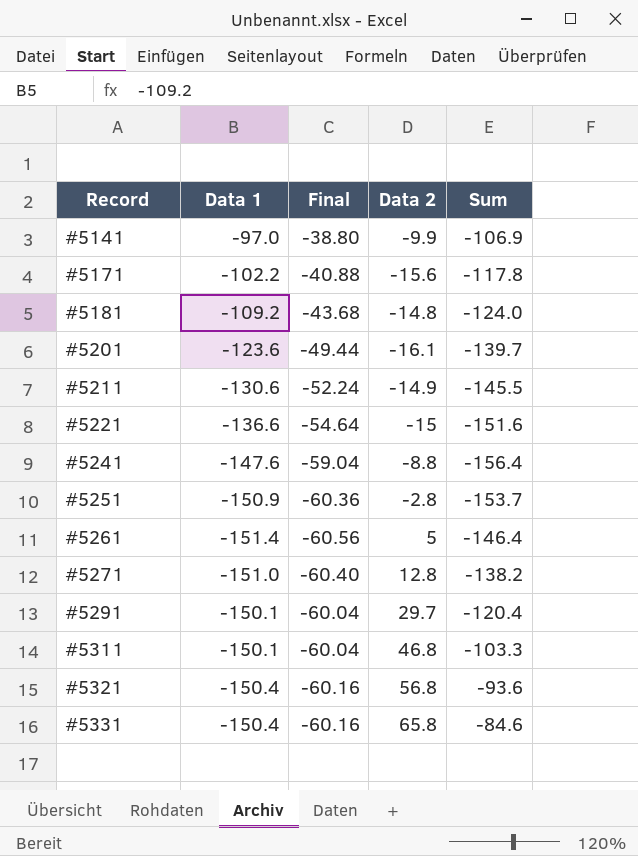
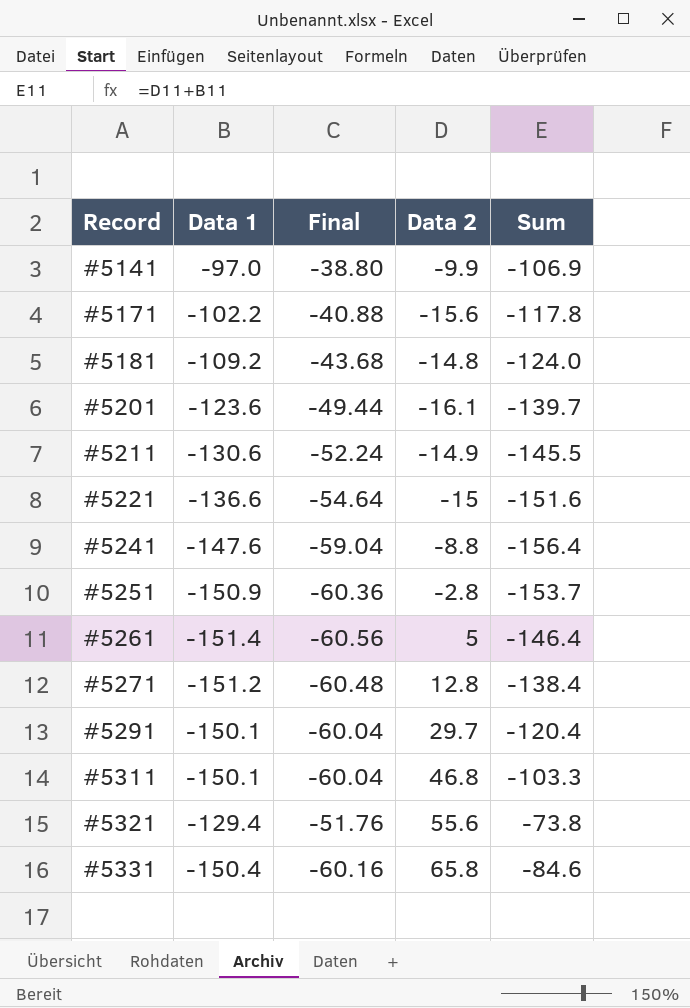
#5271 | Data 1: -151.0 -> -151.2
#5271 | Final: -60.40 -> -60.48
#5271 | Sum: -138.2 -> -138.4
#5321 | Data 1: -150.4 -> -129.4
#5321 | Final: -60.16 -> -51.76
#5321 | Data 2: 56.8 -> 55.6
#5321 | Sum: -93.6 -> -73.8

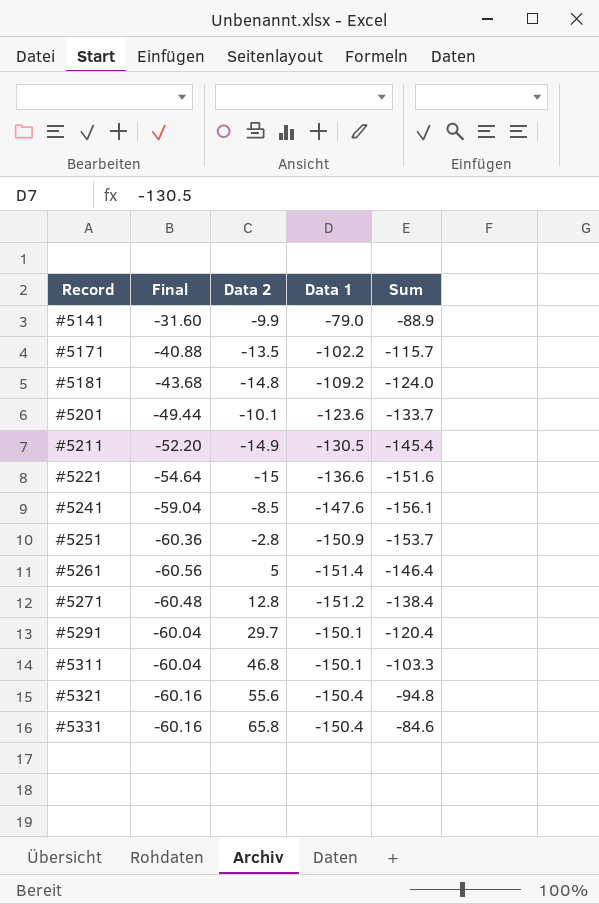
column Data 1 | position: 2 -> 4
#5141 | Final: -38.80 -> -31.60
#5141 | Data 1: -97.0 -> -79.0
#5141 | Sum: -106.9 -> -88.9
#5171 | Data 2: -15.6 -> -13.5
#5171 | Sum: -117.8 -> -115.7
#5201 | Data 2: -16.1 -> -10.1
#5201 | Sum: -139.7 -> -133.7
#5211 | Final: -52.24 -> -52.20
#5211 | Data 1: -130.6 -> -130.5
#5211 | Sum: -145.5 -> -145.4
#5241 | Data 2: -8.8 -> -8.5
#5241 | Sum: -156.4 -> -156.1
#5321 | Final: -51.76 -> -60.16
#5321 | Data 1: -129.4 -> -150.4
#5321 | Sum: -73.8 -> -94.8

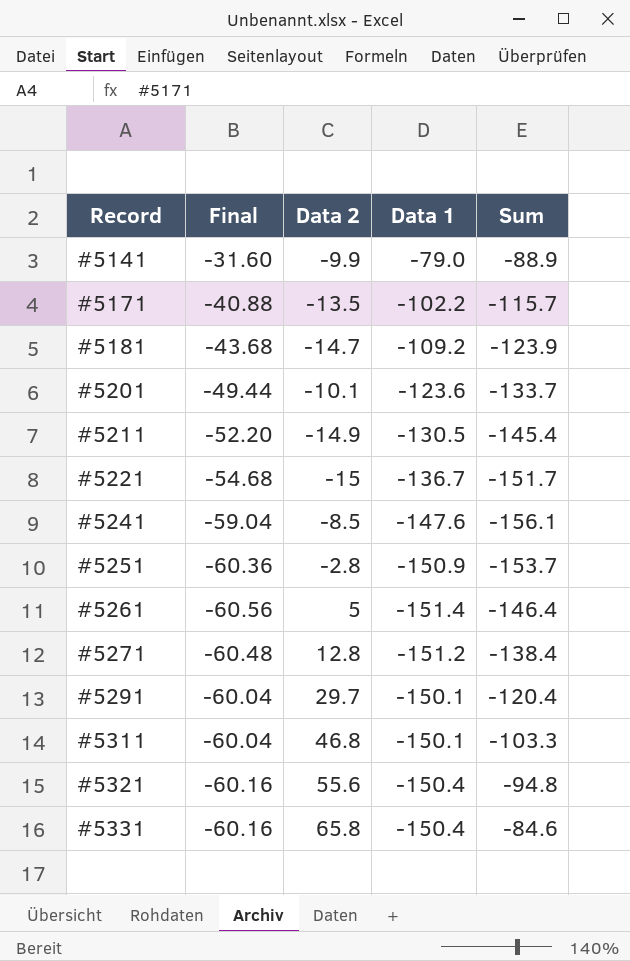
#5181 | Data 2: -14.8 -> -14.7
#5181 | Sum: -124.0 -> -123.9
#5221 | Final: -54.64 -> -54.68
#5221 | Data 1: -136.6 -> -136.7
#5221 | Sum: -151.6 -> -151.7

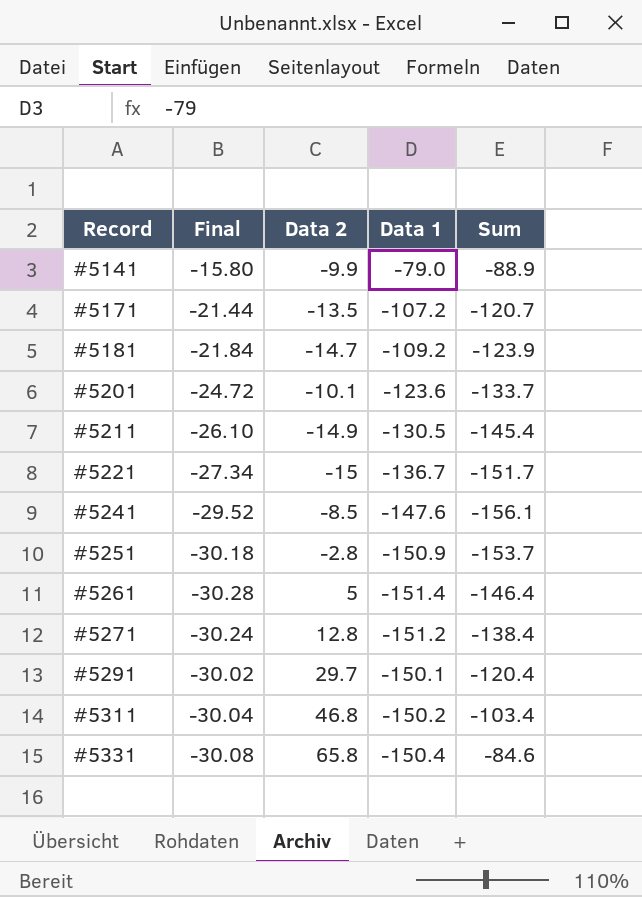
column Final | formula: [Data 1] * 0.4 -> [Data 1] * 0.2
row #5321: -60.16 | 55.6 | -150.4 | -94.8 -> none
#5171 | Data 1: -102.2 -> -107.2
#5171 | Sum: -115.7 -> -120.7
#5311 | Data 1: -150.1 -> -150.2
#5311 | Sum: -103.3 -> -103.4

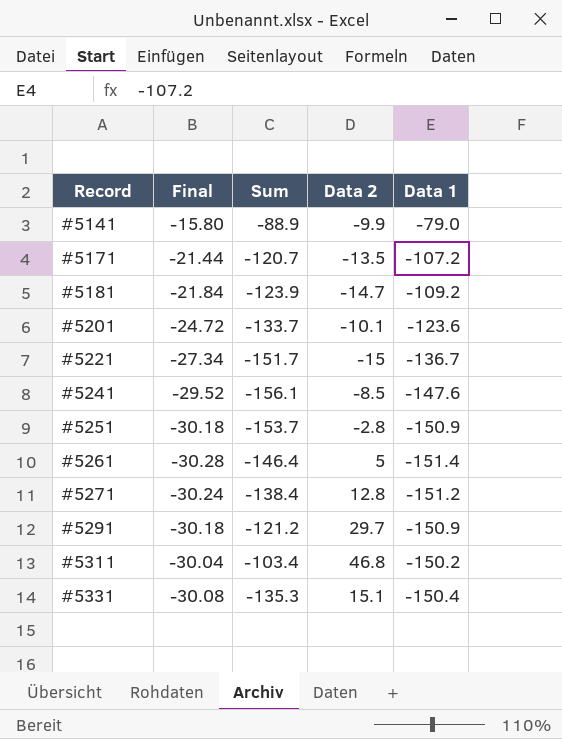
column Sum | position: 5 -> 3
row #5211: -26.10 | -14.9 | -130.5 | -145.4 -> none
#5291 | Final: -30.02 -> -30.18
#5291 | Sum: -120.4 -> -121.2
#5291 | Data 1: -150.1 -> -150.9
#5331 | Sum: -84.6 -> -135.3
#5331 | Data 2: 65.8 -> 15.1

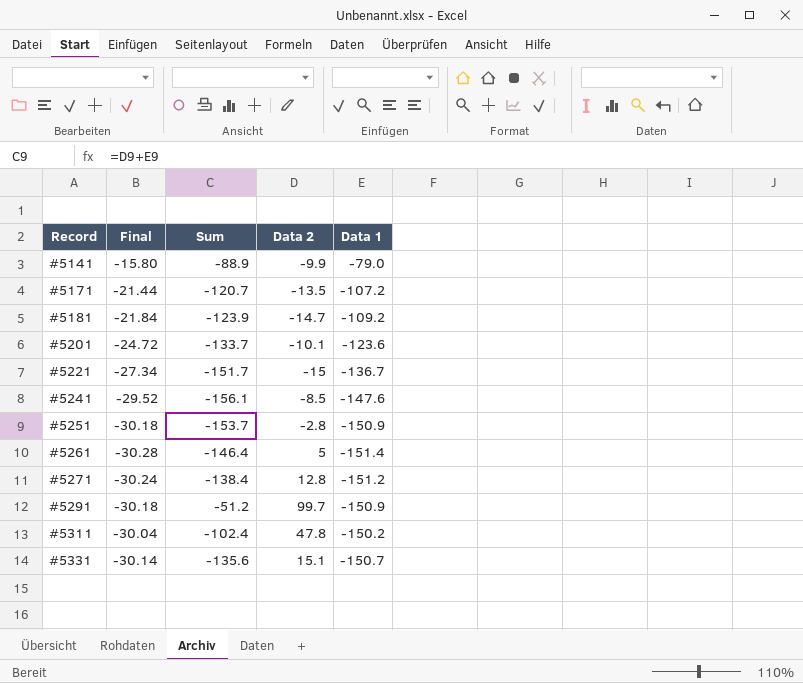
#5291 | Sum: -121.2 -> -51.2
#5291 | Data 2: 29.7 -> 99.7
#5311 | Sum: -103.4 -> -102.4
#5311 | Data 2: 46.8 -> 47.8
#5331 | Final: -30.08 -> -30.14
#5331 | Sum: -135.3 -> -135.6
#5331 | Data 1: -150.4 -> -150.7

